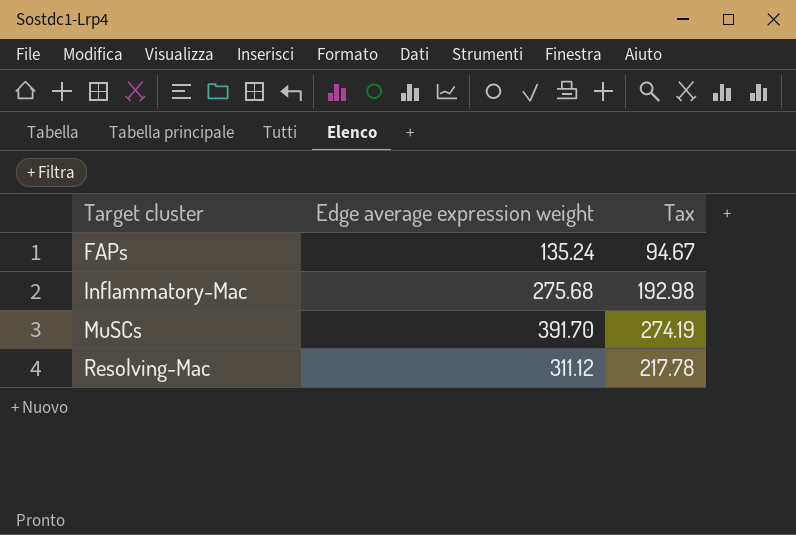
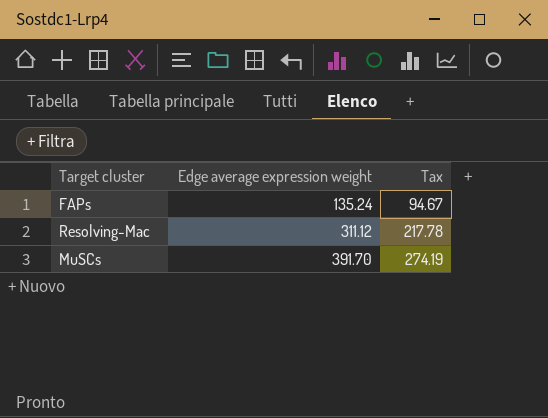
row order: Target cluster ascending -> Edge average expression weight ascending
row Inflammatory-Mac: 275.68 | 192.98 -> none

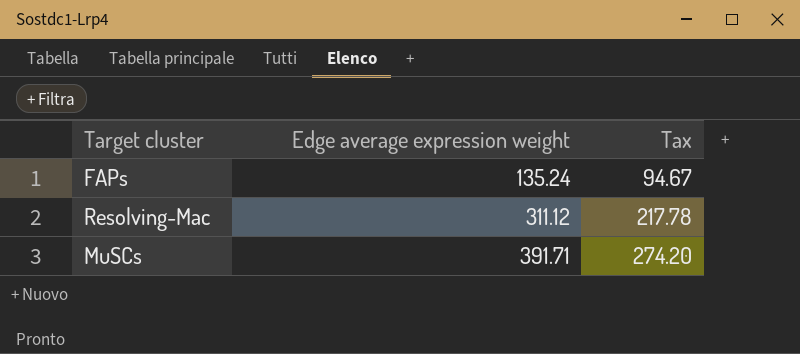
MuSCs | Edge average expression weight: 391.70 -> 391.71
MuSCs | Tax: 274.19 -> 274.20

